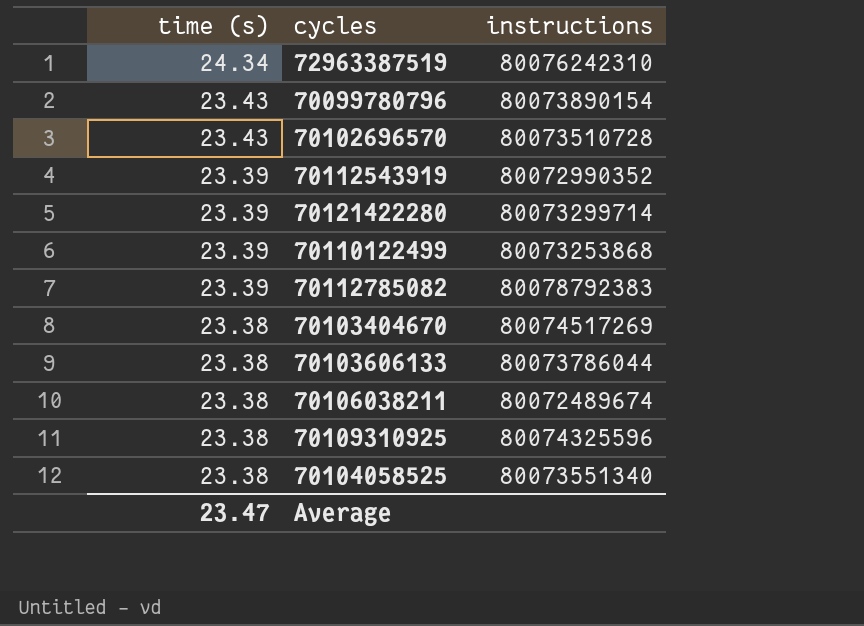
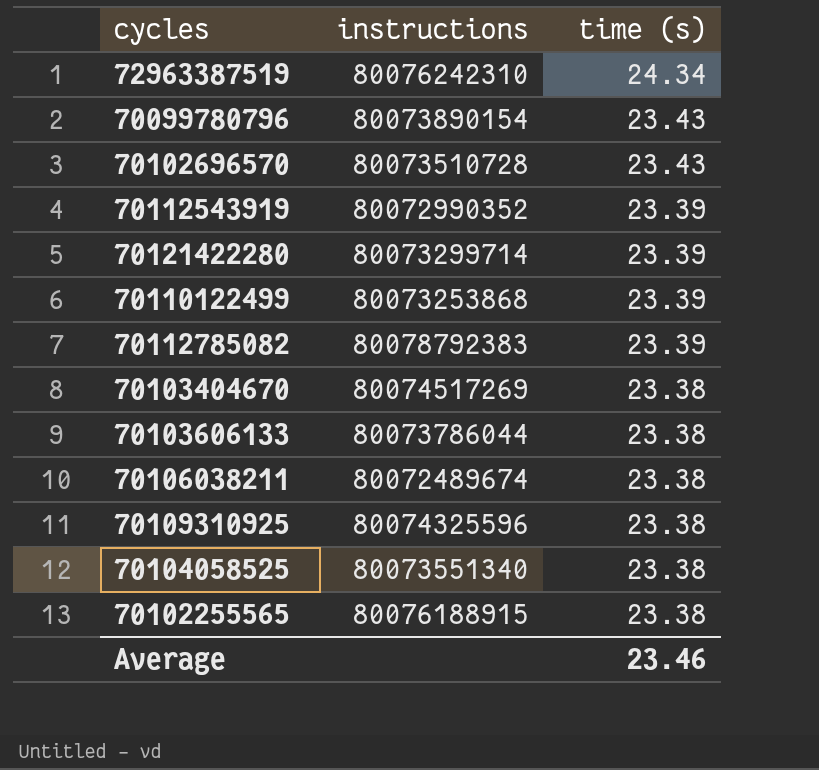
column time (s) | position: 1 -> 3
row 70102255565: none -> 80076188915 | 23.38
Average | time (s): 23.47 -> 23.46

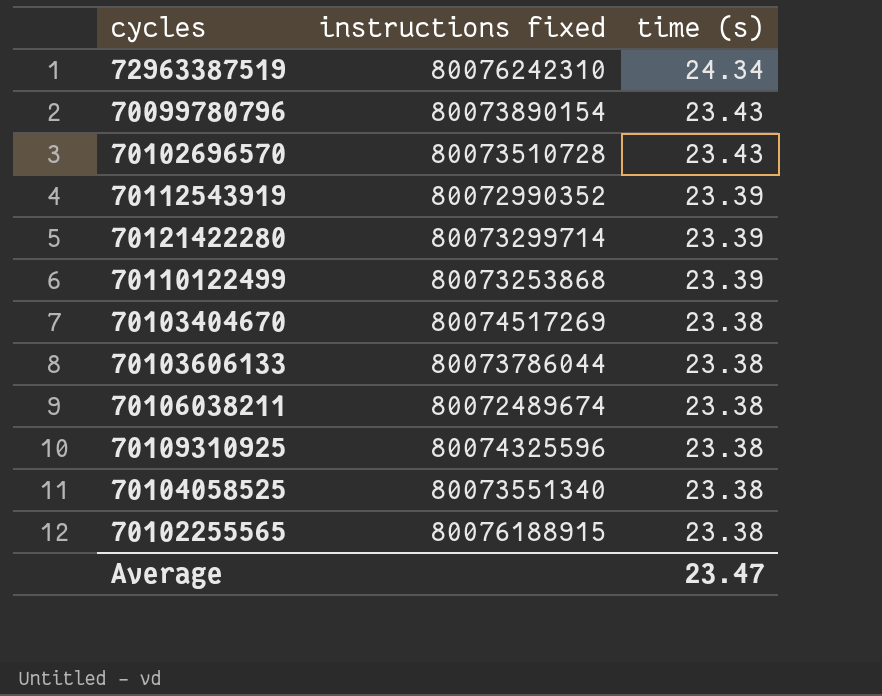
column name: instructions -> instructions fixed
row 70112785082: 80078792383 | 23.39 -> none
Average | time (s): 23.46 -> 23.47

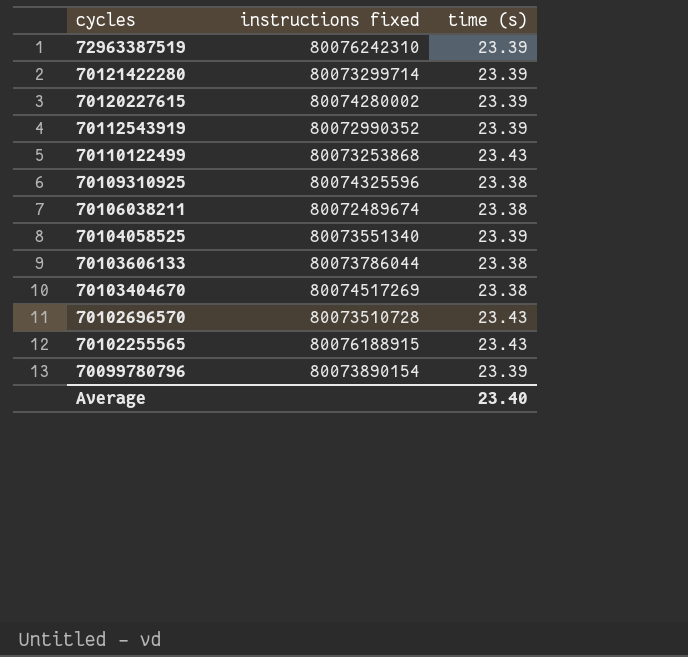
row order: time (s) descending -> cycles descending
72963387519 | time (s): 24.34 -> 23.39
row 70120227615: none -> 80074280002 | 23.39
70110122499 | time (s): 23.39 -> 23.43
70104058525 | time (s): 23.38 -> 23.39
70102255565 | time (s): 23.38 -> 23.43
70099780796 | time (s): 23.43 -> 23.39
Average | time (s): 23.47 -> 23.40

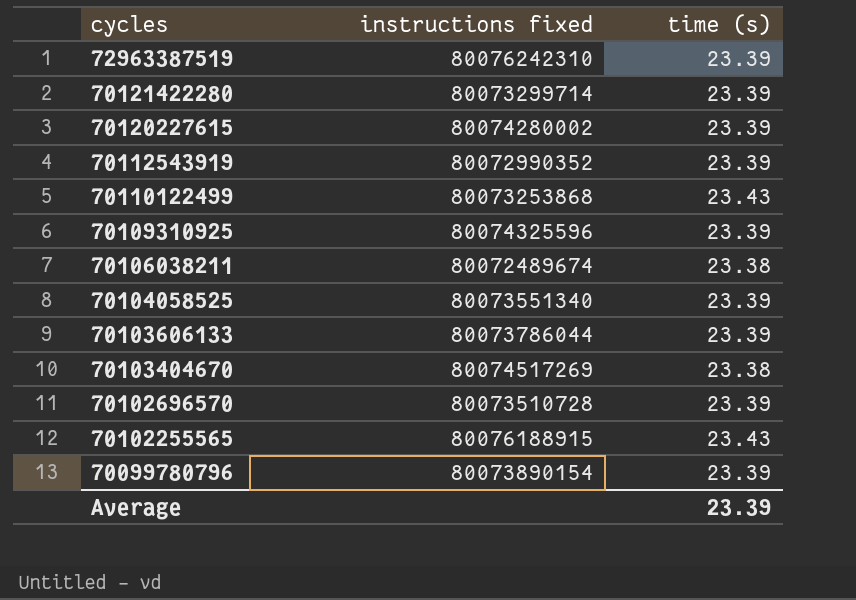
70109310925 | time (s): 23.38 -> 23.39
70103606133 | time (s): 23.38 -> 23.39
70102696570 | time (s): 23.43 -> 23.39
Average | time (s): 23.40 -> 23.39

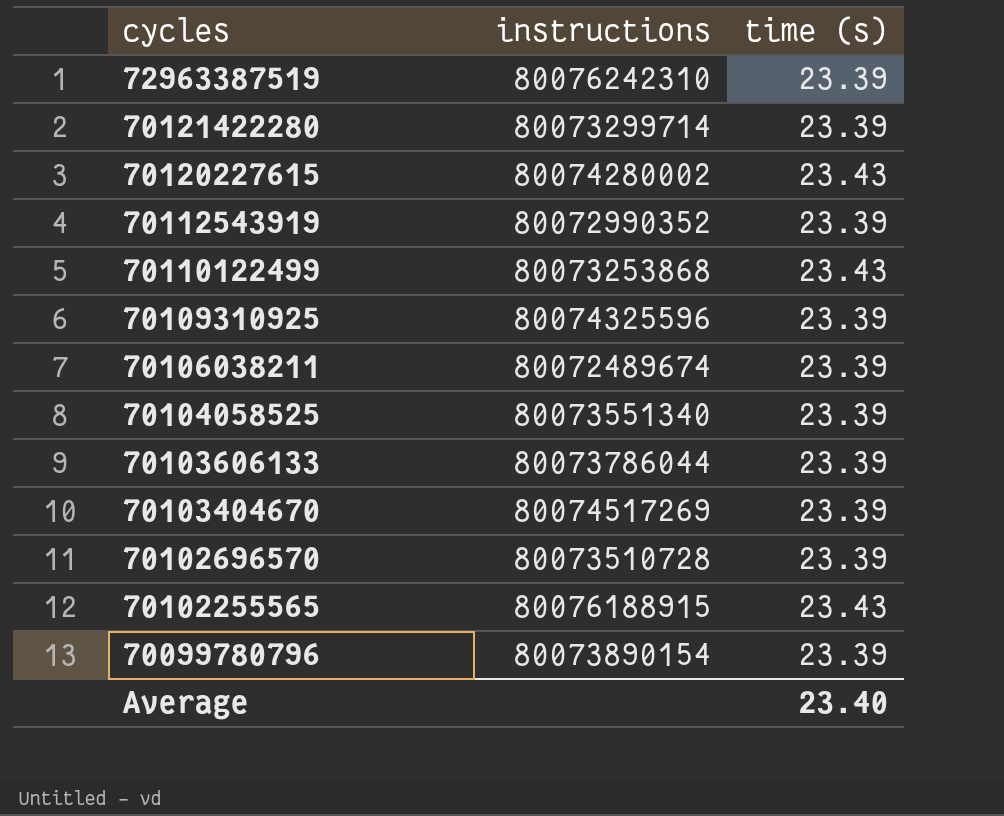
column name: instructions fixed -> instructions
70120227615 | time (s): 23.39 -> 23.43
70106038211 | time (s): 23.38 -> 23.39
70103404670 | time (s): 23.38 -> 23.39
Average | time (s): 23.39 -> 23.40

